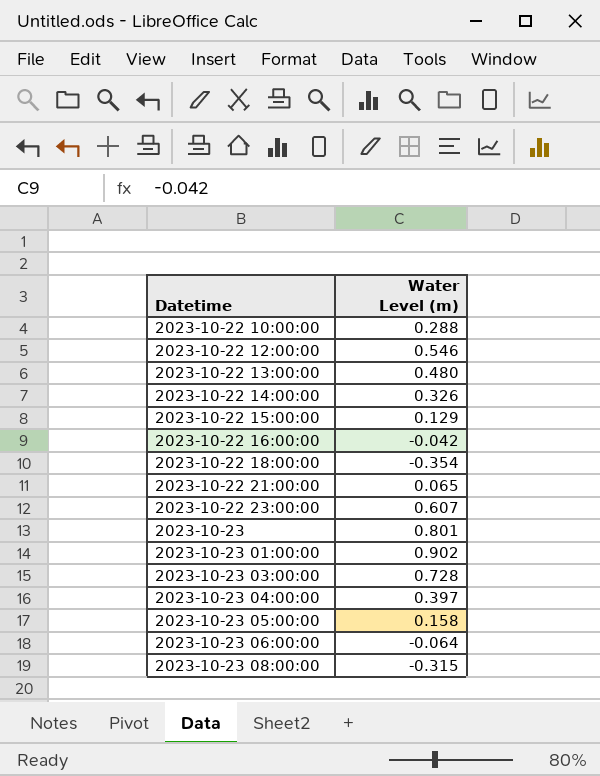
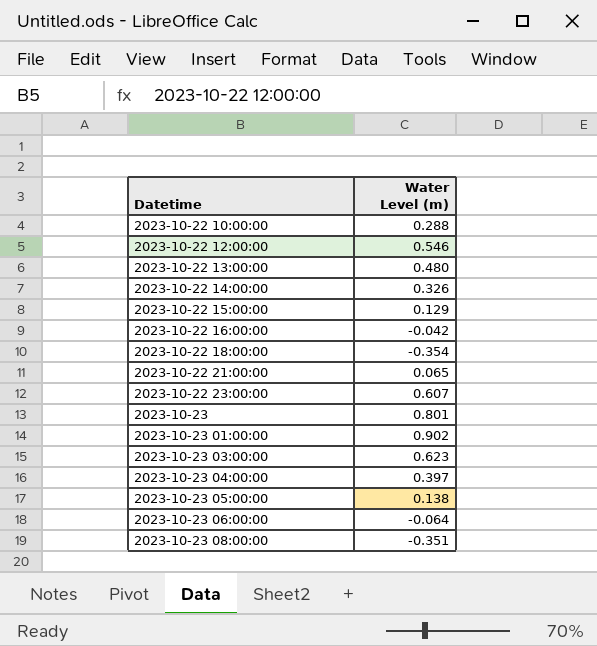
2023-10-23 03:00:00 | Water Level (m): 0.728 -> 0.623
2023-10-23 05:00:00 | Water Level (m): 0.158 -> 0.138
2023-10-23 08:00:00 | Water Level (m): -0.315 -> -0.351

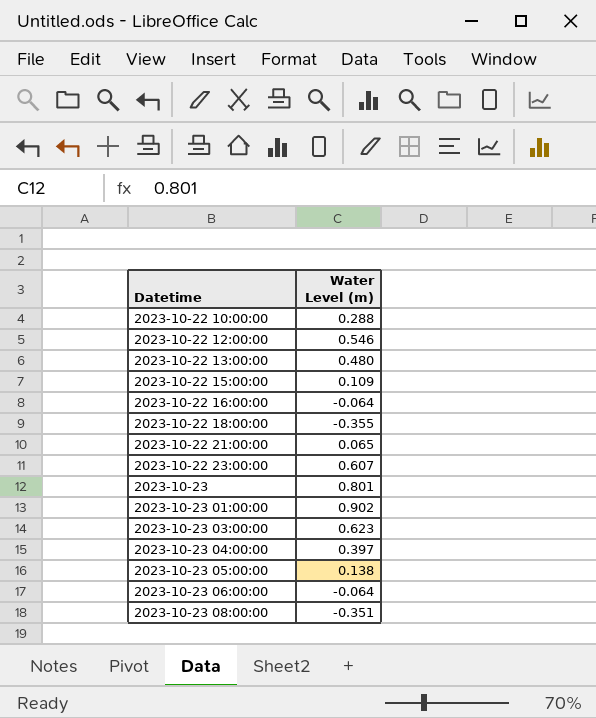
row 2023-10-22 14:00:00: 0.326 -> none
2023-10-22 15:00:00 | Water Level (m): 0.129 -> 0.109
2023-10-22 16:00:00 | Water Level (m): -0.042 -> -0.064
2023-10-22 18:00:00 | Water Level (m): -0.354 -> -0.355

